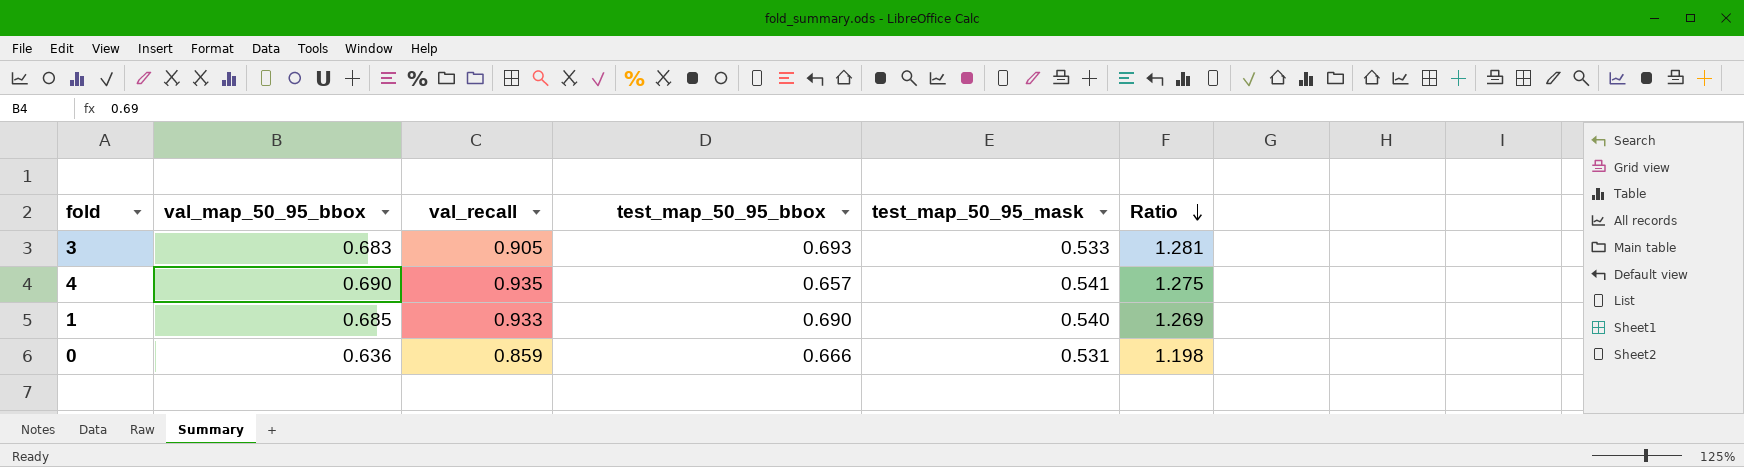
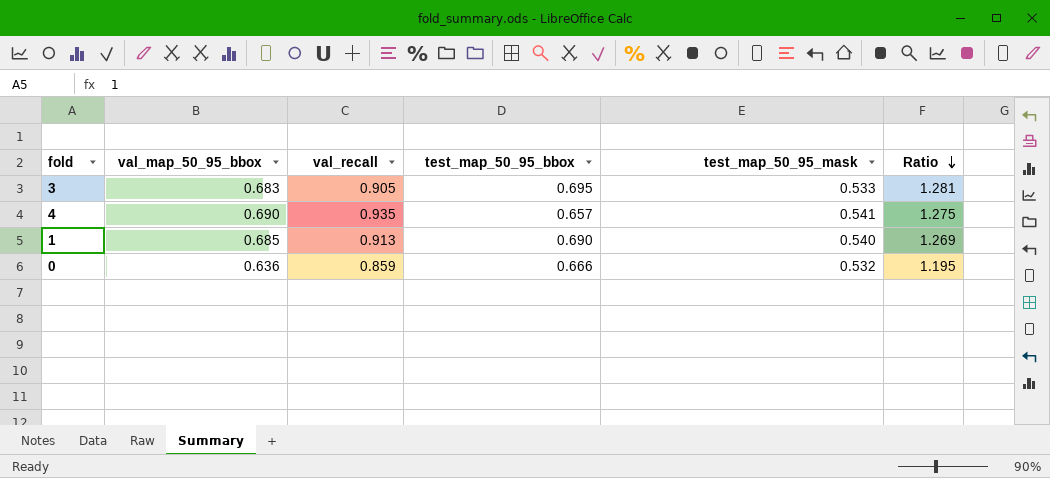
3 | test_map_50_95_bbox: 0.693 -> 0.695
1 | val_recall: 0.933 -> 0.913
0 | test_map_50_95_mask: 0.531 -> 0.532
0 | Ratio: 1.198 -> 1.195

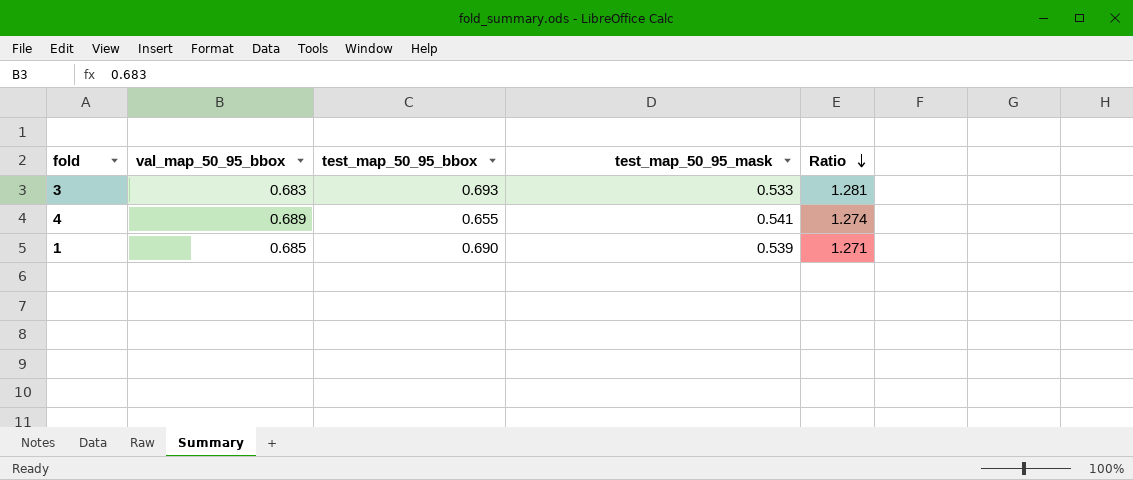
column val_recall | position: 3 -> none
row 0: 0.636 | 0.859 | 0.666 | 0.532 | 1.195 -> none
3 | test_map_50_95_bbox: 0.695 -> 0.693
4 | val_map_50_95_bbox: 0.690 -> 0.689
4 | test_map_50_95_bbox: 0.657 -> 0.655
4 | Ratio: 1.275 -> 1.274
1 | test_map_50_95_mask: 0.540 -> 0.539
1 | Ratio: 1.269 -> 1.271

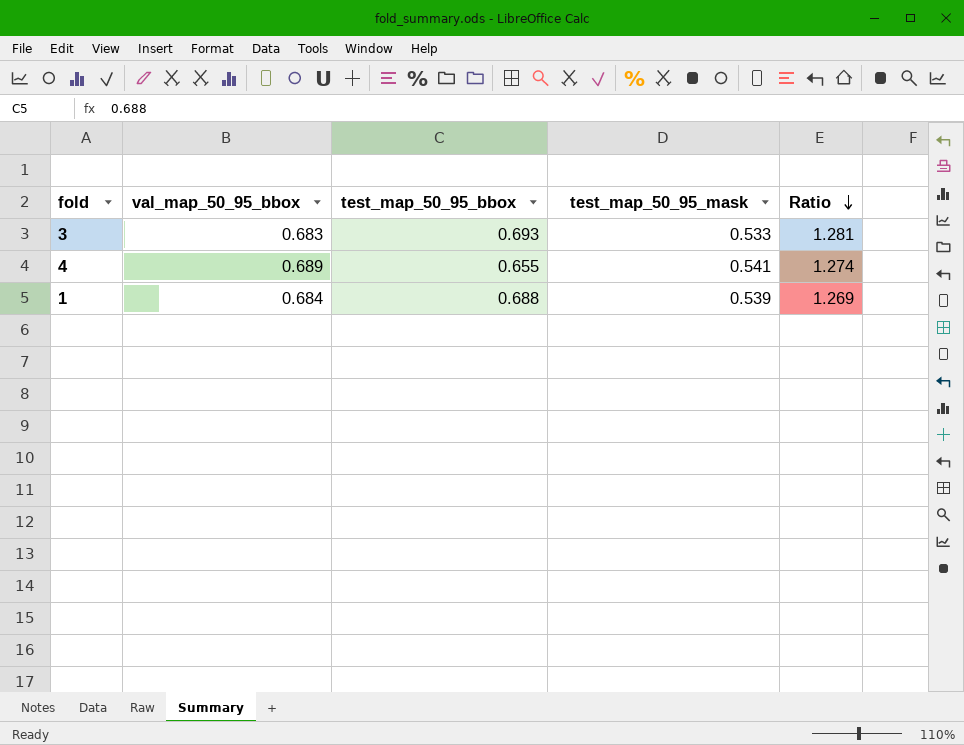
1 | val_map_50_95_bbox: 0.685 -> 0.684
1 | test_map_50_95_bbox: 0.690 -> 0.688
1 | Ratio: 1.271 -> 1.269

